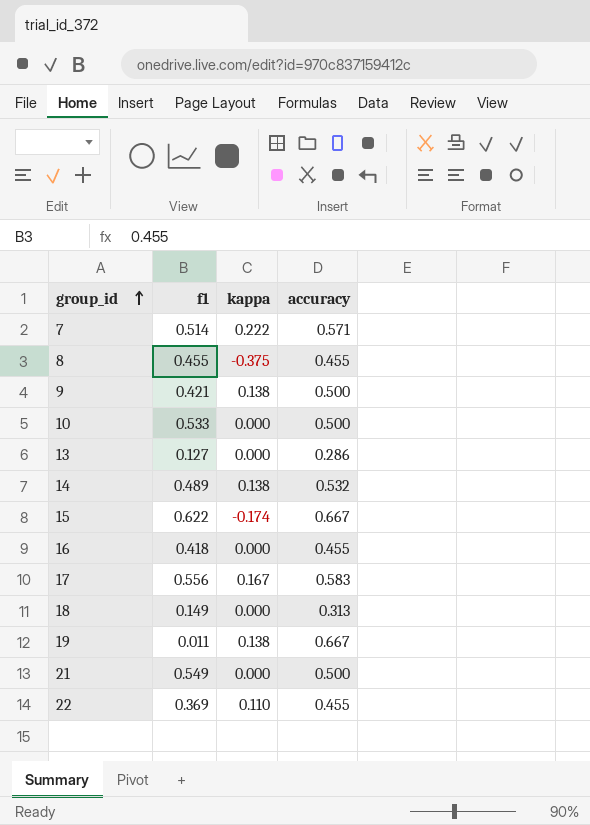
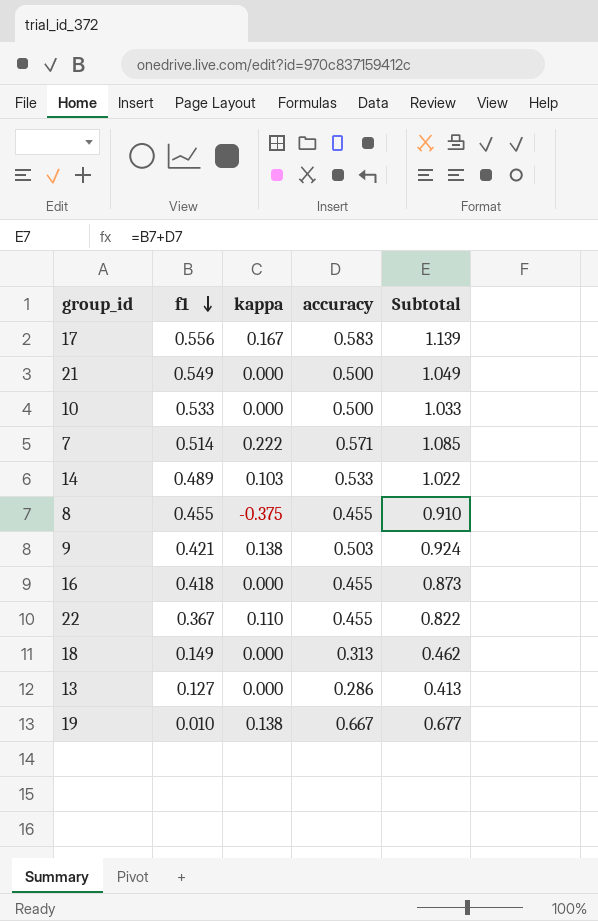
row order: group_id ascending -> f1 descending
column Subtotal | formula: none -> [f1] + [accuracy]
row 15: 0.622 | -0.174 | 0.667 -> none
14 | kappa: 0.138 -> 0.103
14 | accuracy: 0.532 -> 0.533
9 | accuracy: 0.500 -> 0.503
22 | f1: 0.369 -> 0.367
19 | f1: 0.011 -> 0.010

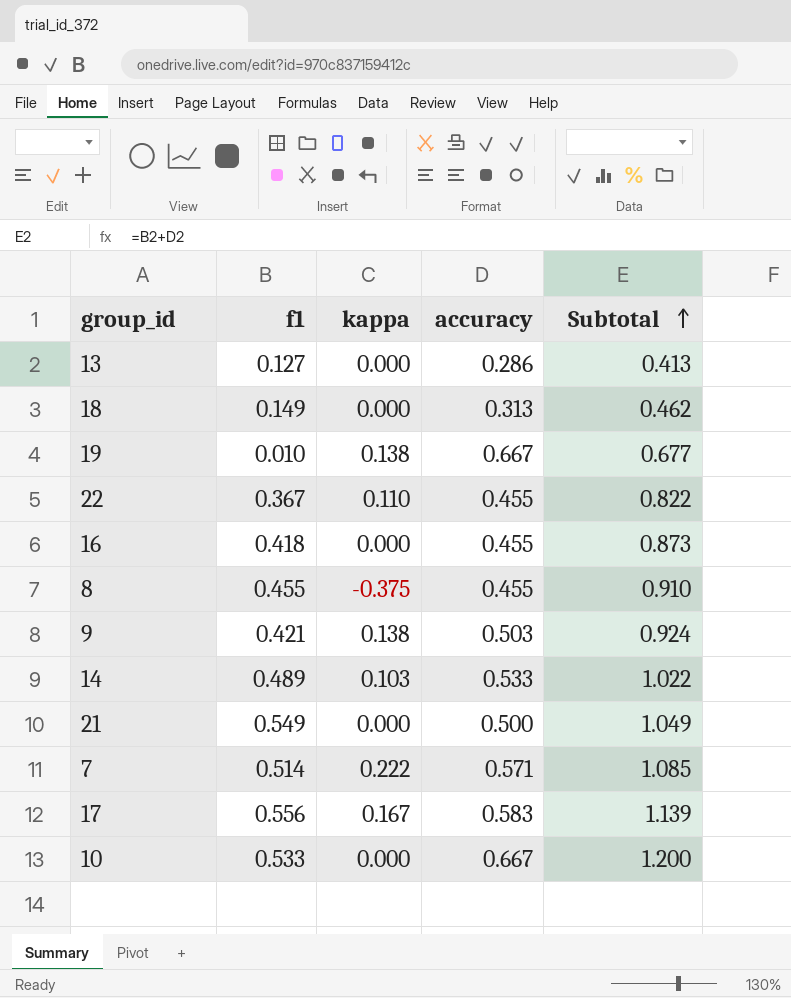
row order: f1 descending -> Subtotal ascending
10 | accuracy: 0.500 -> 0.667
10 | Subtotal: 1.033 -> 1.200

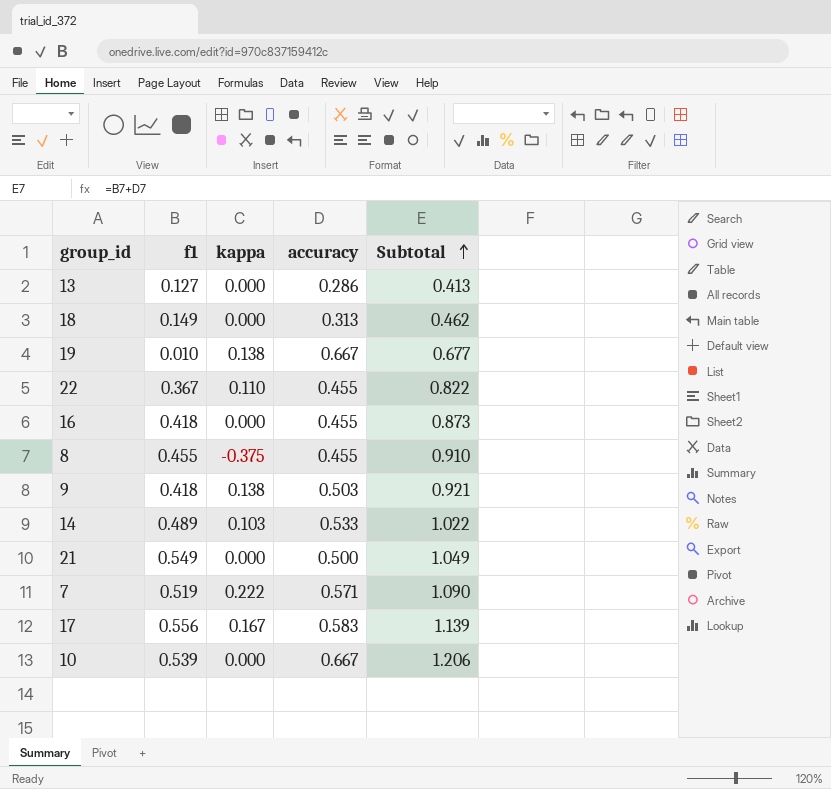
9 | f1: 0.421 -> 0.418
9 | Subtotal: 0.924 -> 0.921
7 | f1: 0.514 -> 0.519
7 | Subtotal: 1.085 -> 1.090
10 | f1: 0.533 -> 0.539
10 | Subtotal: 1.200 -> 1.206

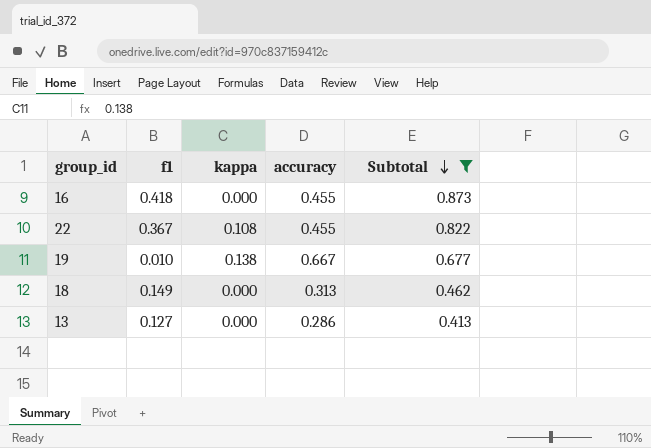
filter: none -> Subtotal <= 0.873
row order: Subtotal ascending -> Subtotal descending
22 | kappa: 0.110 -> 0.108

